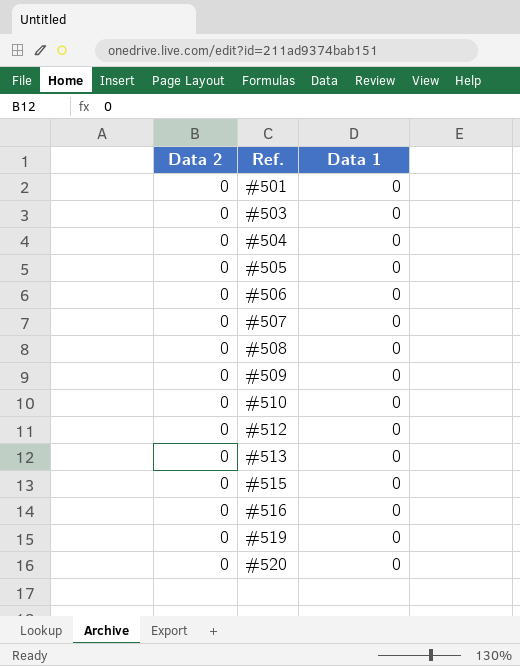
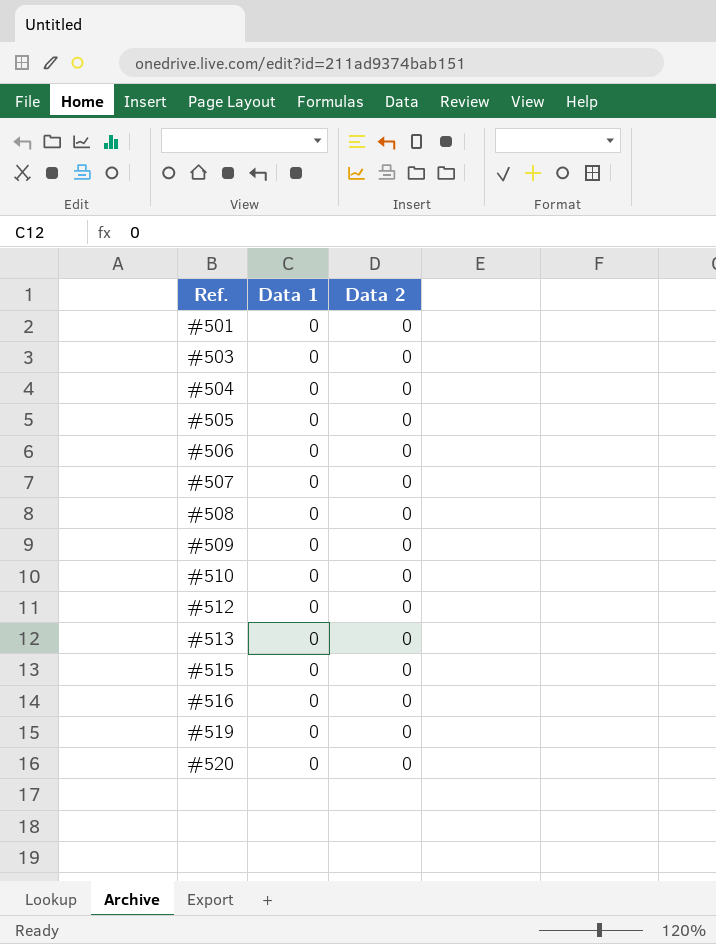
column Data 2 | position: 1 -> 3

